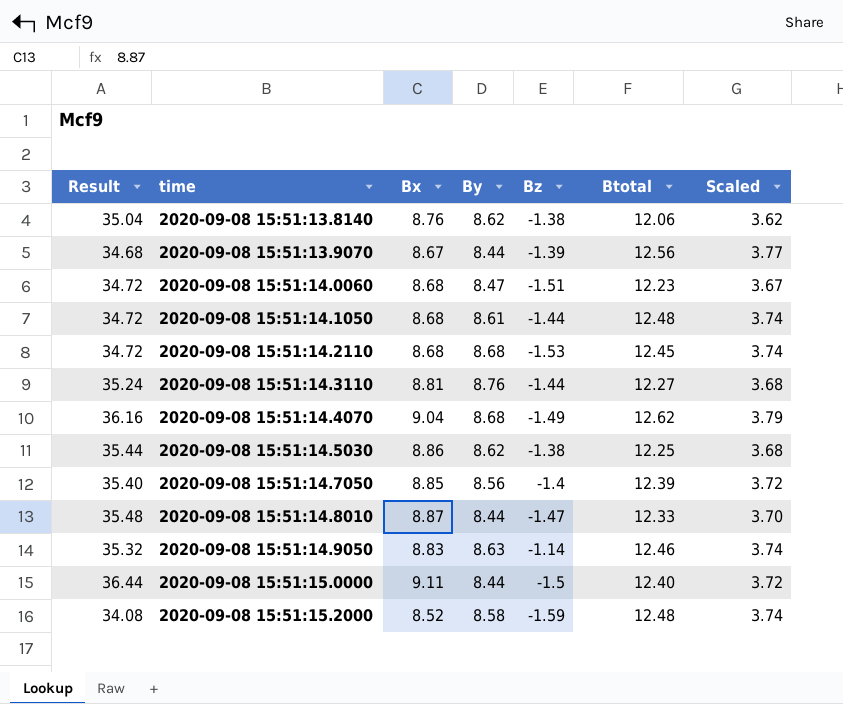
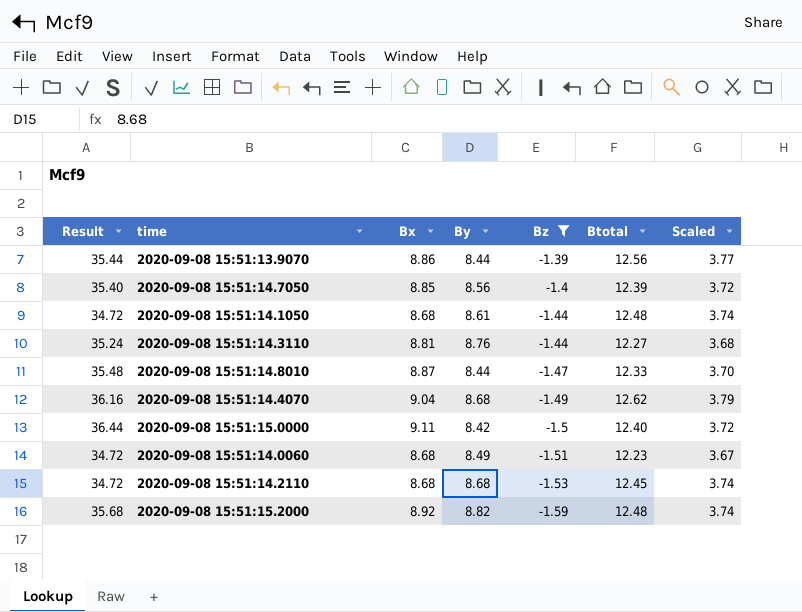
filter: none -> Bz <= -1.39
row order: time ascending -> Bz descending
2020-09-08 15:51:13.9070 | Result: 34.68 -> 35.44
2020-09-08 15:51:13.9070 | Bx: 8.67 -> 8.86
2020-09-08 15:51:15.0000 | By: 8.44 -> 8.42
2020-09-08 15:51:14.0060 | By: 8.47 -> 8.49
2020-09-08 15:51:15.2000 | Result: 34.08 -> 35.68
2020-09-08 15:51:15.2000 | Bx: 8.52 -> 8.92
2020-09-08 15:51:15.2000 | By: 8.58 -> 8.82

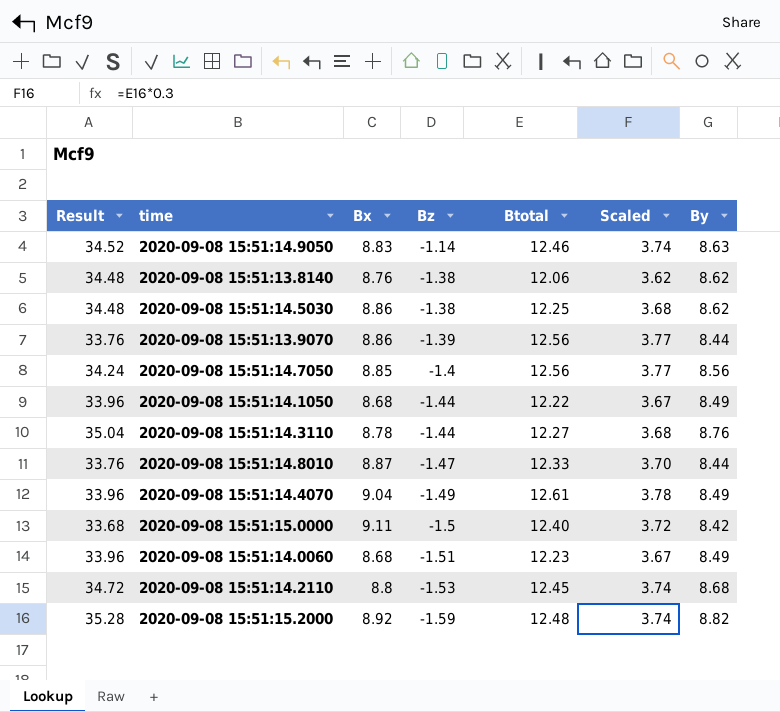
filter: Bz <= -1.39 -> none
column Result | formula: [Bx] * 4 -> [By] * 4
column By | position: 4 -> 7
2020-09-08 15:51:14.7050 | Btotal: 12.39 -> 12.56
2020-09-08 15:51:14.7050 | Scaled: 3.72 -> 3.77
2020-09-08 15:51:14.1050 | Btotal: 12.48 -> 12.22
2020-09-08 15:51:14.1050 | Scaled: 3.74 -> 3.67
2020-09-08 15:51:14.1050 | By: 8.61 -> 8.49
2020-09-08 15:51:14.3110 | Bx: 8.81 -> 8.78
2020-09-08 15:51:14.4070 | Btotal: 12.62 -> 12.61
2020-09-08 15:51:14.4070 | Scaled: 3.79 -> 3.78
2020-09-08 15:51:14.4070 | By: 8.68 -> 8.49
2020-09-08 15:51:14.2110 | Bx: 8.68 -> 8.8

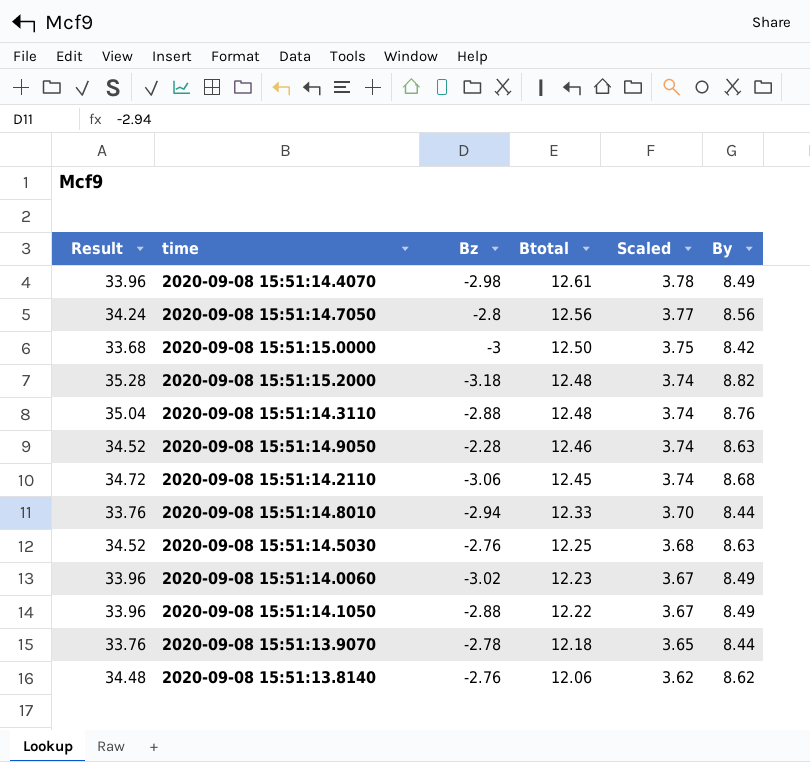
row order: Bz descending -> Btotal descending
column Bx | position: 3 -> none
2020-09-08 15:51:14.4070 | Bz: -1.49 -> -2.98
2020-09-08 15:51:14.7050 | Bz: -1.4 -> -2.8
2020-09-08 15:51:15.0000 | Bz: -1.5 -> -3
2020-09-08 15:51:15.0000 | Btotal: 12.40 -> 12.50
2020-09-08 15:51:15.0000 | Scaled: 3.72 -> 3.75
2020-09-08 15:51:15.2000 | Bz: -1.59 -> -3.18
2020-09-08 15:51:14.3110 | Bz: -1.44 -> -2.88
2020-09-08 15:51:14.3110 | Btotal: 12.27 -> 12.48
2020-09-08 15:51:14.3110 | Scaled: 3.68 -> 3.74
2020-09-08 15:51:14.9050 | Bz: -1.14 -> -2.28
2020-09-08 15:51:14.2110 | Bz: -1.53 -> -3.06
2020-09-08 15:51:14.8010 | Bz: -1.47 -> -2.94
2020-09-08 15:51:14.5030 | Result: 34.48 -> 34.52
2020-09-08 15:51:14.5030 | Bz: -1.38 -> -2.76
2020-09-08 15:51:14.5030 | By: 8.62 -> 8.63
2020-09-08 15:51:14.0060 | Bz: -1.51 -> -3.02
2020-09-08 15:51:14.1050 | Bz: -1.44 -> -2.88
2020-09-08 15:51:13.9070 | Bz: -1.39 -> -2.78
2020-09-08 15:51:13.9070 | Btotal: 12.56 -> 12.18
2020-09-08 15:51:13.9070 | Scaled: 3.77 -> 3.65
2020-09-08 15:51:13.8140 | Bz: -1.38 -> -2.76

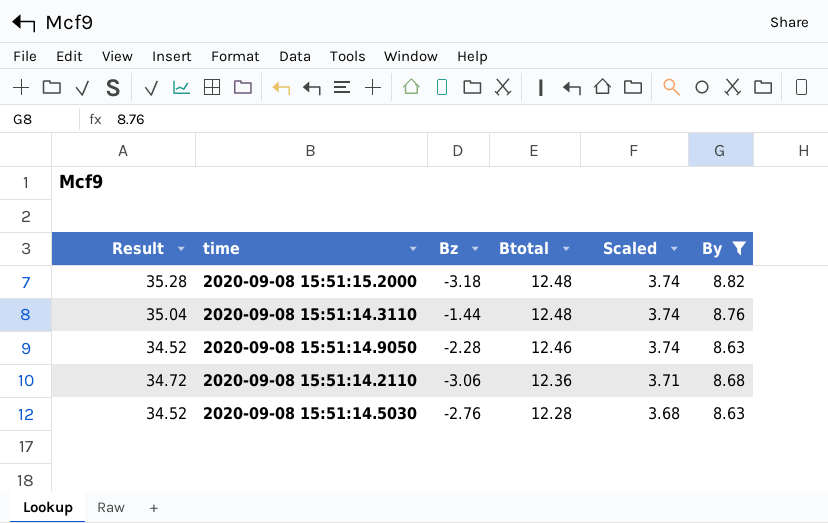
filter: none -> By >= 8.63
2020-09-08 15:51:14.3110 | Bz: -2.88 -> -1.44
2020-09-08 15:51:14.2110 | Btotal: 12.45 -> 12.36
2020-09-08 15:51:14.2110 | Scaled: 3.74 -> 3.71
2020-09-08 15:51:14.5030 | Btotal: 12.25 -> 12.28

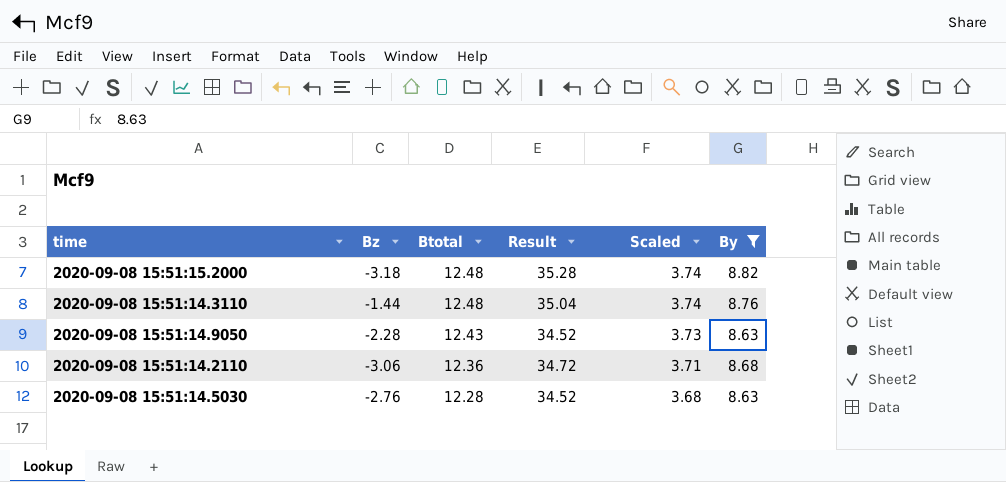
column Result | position: 1 -> 4
2020-09-08 15:51:14.9050 | Btotal: 12.46 -> 12.43
2020-09-08 15:51:14.9050 | Scaled: 3.74 -> 3.73

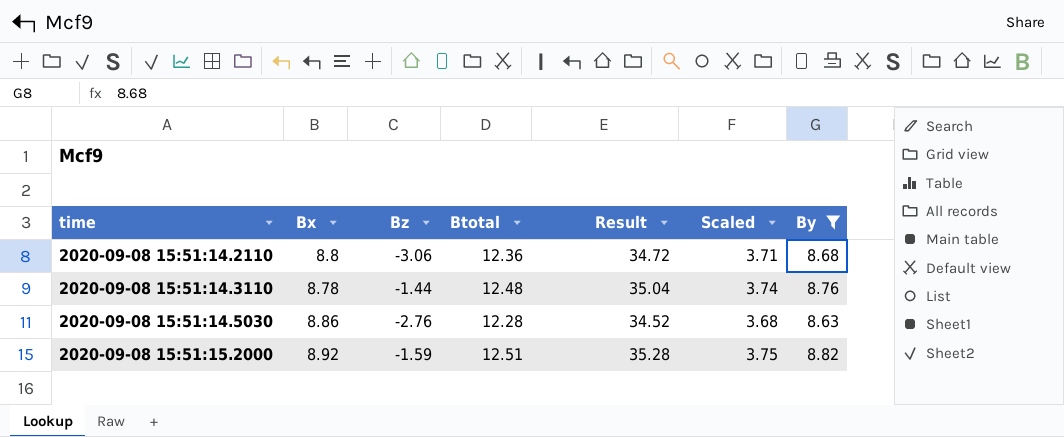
row order: Btotal descending -> time ascending
column Bx | position: none -> 2
row 2020-09-08 15:51:14.9050: -2.28 | 12.43 | 34.52 | 3.73 | 8.63 -> none
2020-09-08 15:51:15.2000 | Bz: -3.18 -> -1.59
2020-09-08 15:51:15.2000 | Btotal: 12.48 -> 12.51
2020-09-08 15:51:15.2000 | Scaled: 3.74 -> 3.75

